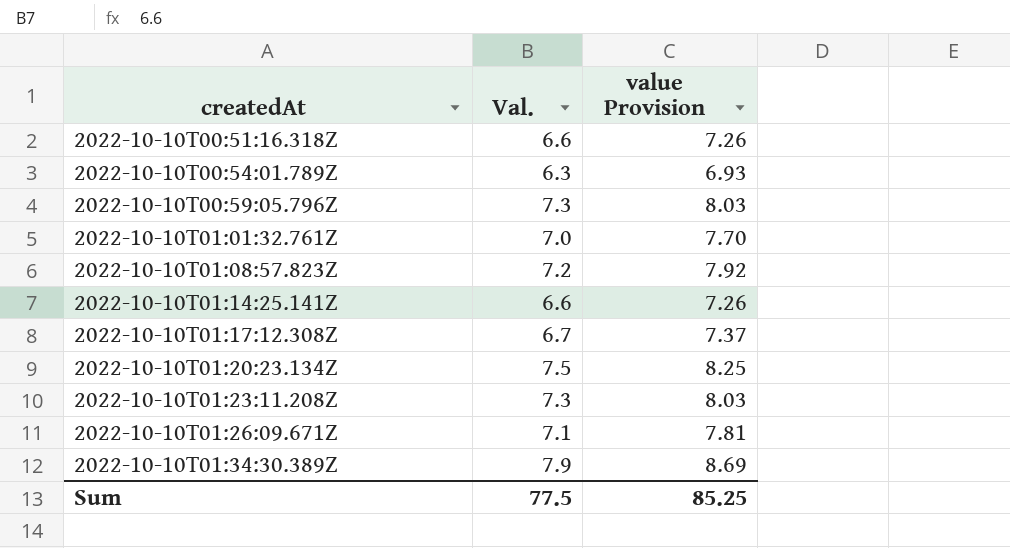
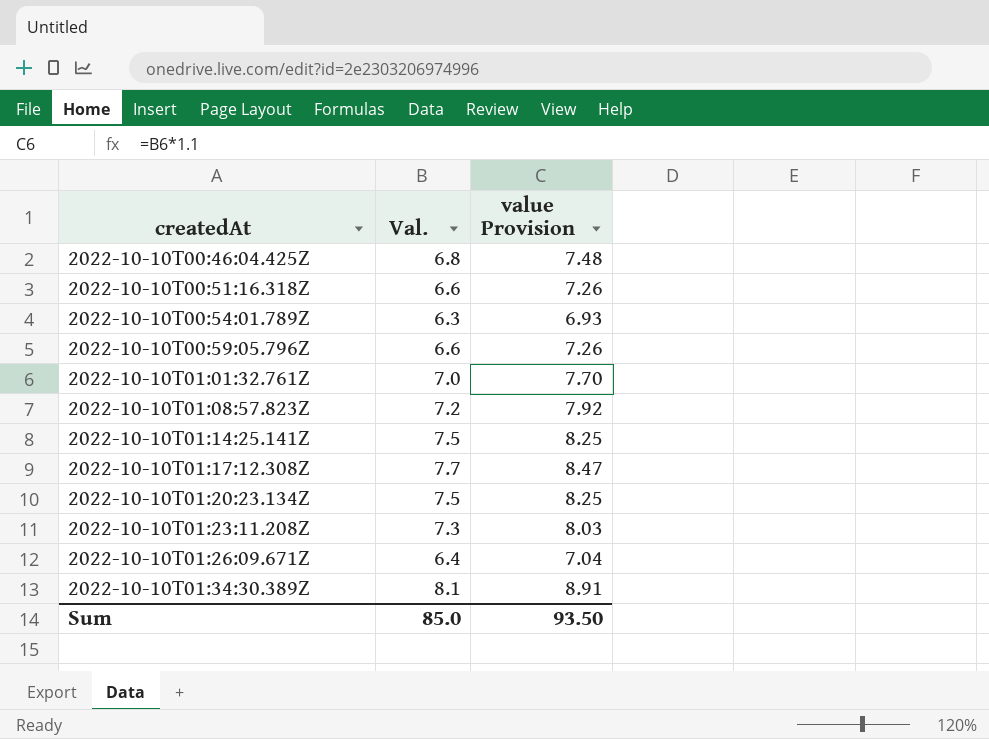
row 2022-10-10T00:46:04.425Z: none -> 6.8 | 7.48
2022-10-10T00:59:05.796Z | Val.: 7.3 -> 6.6
2022-10-10T00:59:05.796Z | value Provision: 8.03 -> 7.26
2022-10-10T01:14:25.141Z | Val.: 6.6 -> 7.5
2022-10-10T01:14:25.141Z | value Provision: 7.26 -> 8.25
2022-10-10T01:17:12.308Z | Val.: 6.7 -> 7.7
2022-10-10T01:17:12.308Z | value Provision: 7.37 -> 8.47
2022-10-10T01:26:09.671Z | Val.: 7.1 -> 6.4
2022-10-10T01:26:09.671Z | value Provision: 7.81 -> 7.04
2022-10-10T01:34:30.389Z | Val.: 7.9 -> 8.1
2022-10-10T01:34:30.389Z | value Provision: 8.69 -> 8.91
Sum | Val.: 77.5 -> 85.0
Sum | value Provision: 85.25 -> 93.50

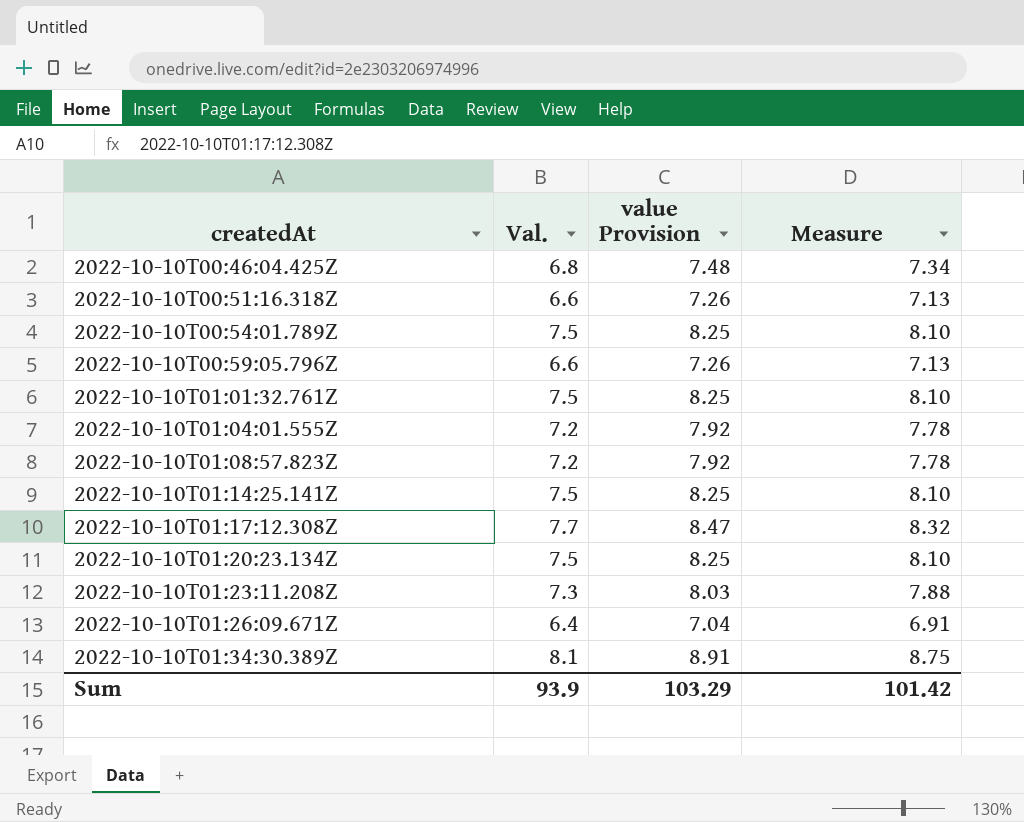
column Measure | formula: none -> [Val.] * 1.08
2022-10-10T00:54:01.789Z | Val.: 6.3 -> 7.5
2022-10-10T00:54:01.789Z | value Provision: 6.93 -> 8.25
2022-10-10T01:01:32.761Z | Val.: 7.0 -> 7.5
2022-10-10T01:01:32.761Z | value Provision: 7.70 -> 8.25
row 2022-10-10T01:04:01.555Z: none -> 7.2 | 7.92 | 7.78
Sum | Val.: 85.0 -> 93.9
Sum | value Provision: 93.50 -> 103.29

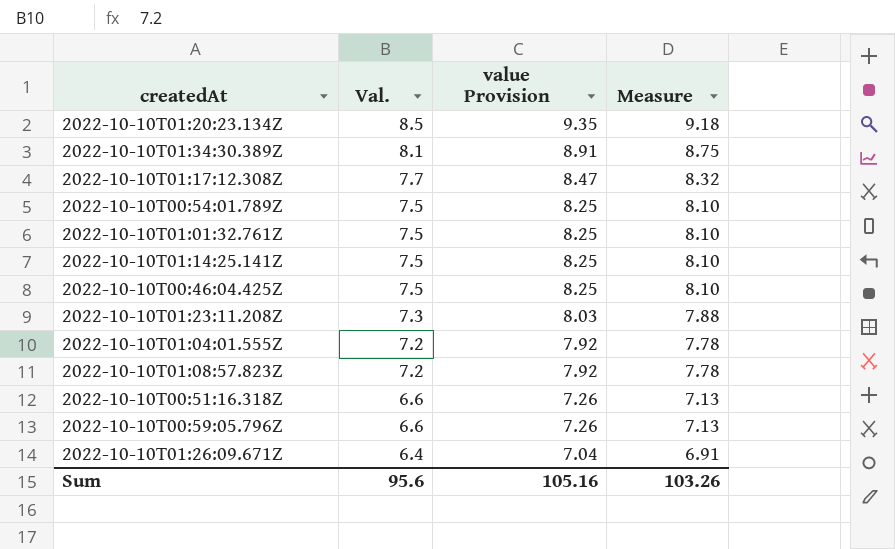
row order: createdAt ascending -> Val. descending
2022-10-10T01:20:23.134Z | Val.: 7.5 -> 8.5
2022-10-10T01:20:23.134Z | value Provision: 8.25 -> 9.35
2022-10-10T01:20:23.134Z | Measure: 8.10 -> 9.18
2022-10-10T00:46:04.425Z | Val.: 6.8 -> 7.5
2022-10-10T00:46:04.425Z | value Provision: 7.48 -> 8.25
2022-10-10T00:46:04.425Z | Measure: 7.34 -> 8.10
Sum | Val.: 93.9 -> 95.6
Sum | value Provision: 103.29 -> 105.16
Sum | Measure: 101.42 -> 103.26

